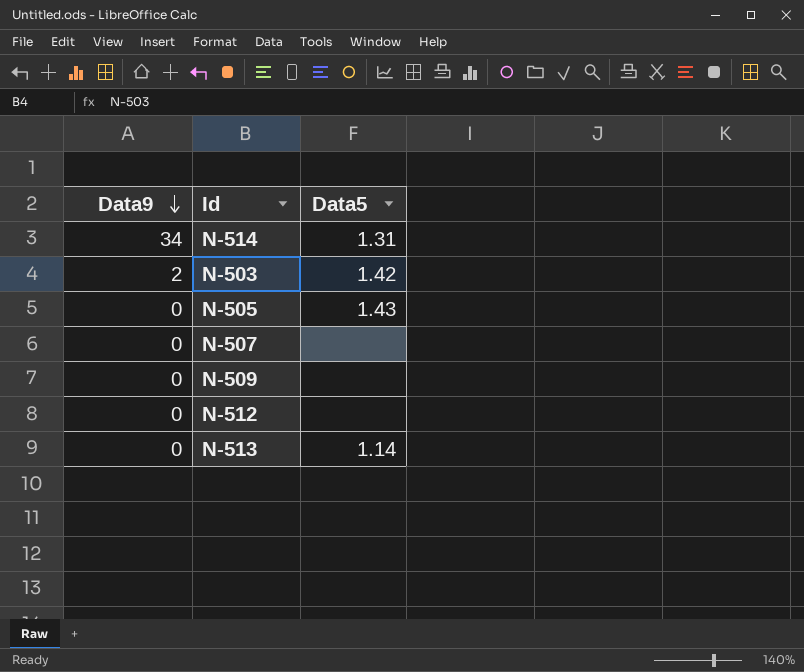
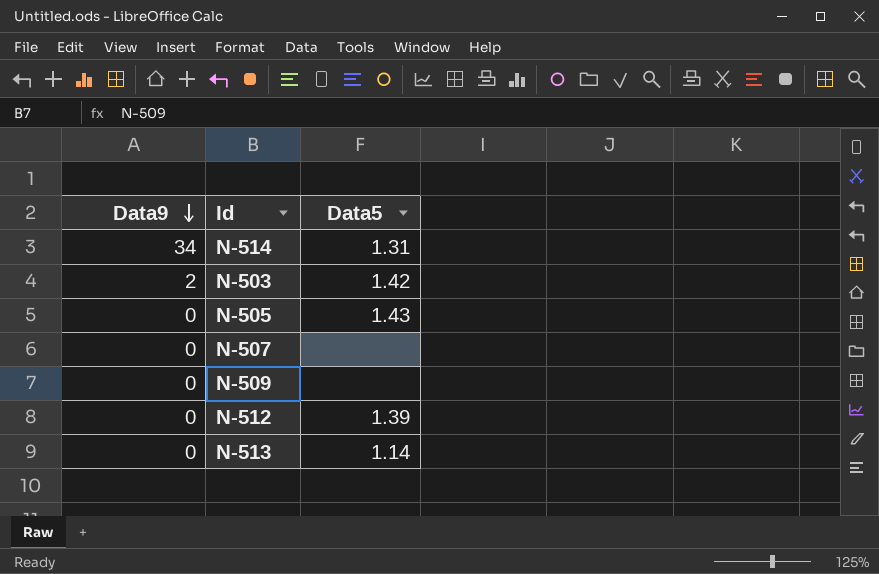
N-512 | Data5: none -> 1.39

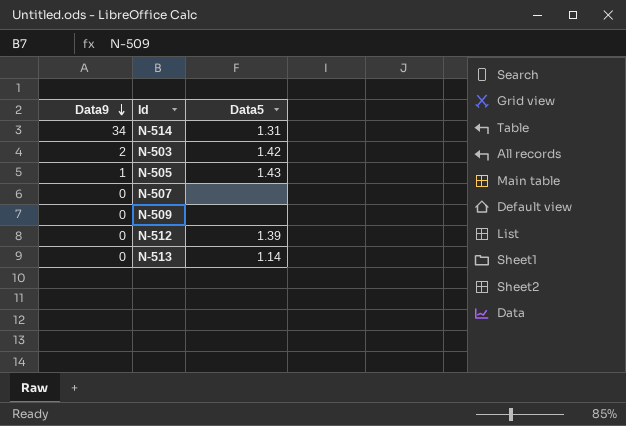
N-505 | Data9: 0 -> 1

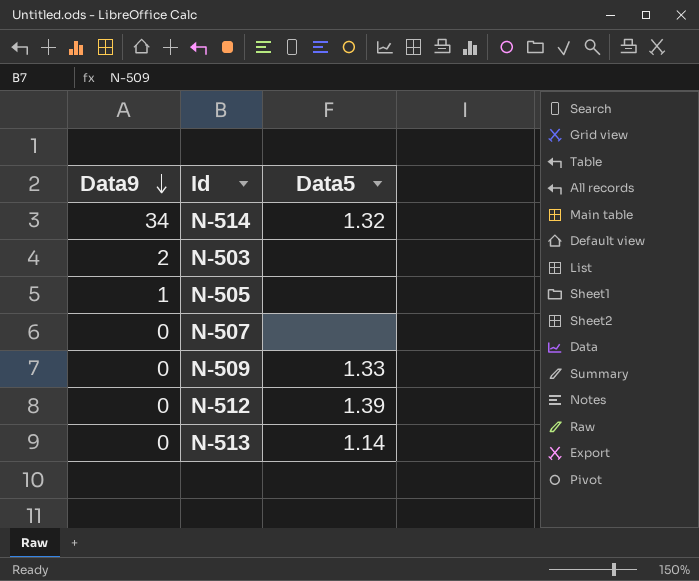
N-514 | Data5: 1.31 -> 1.32
N-503 | Data5: 1.42 -> none
N-505 | Data5: 1.43 -> none
N-509 | Data5: none -> 1.33

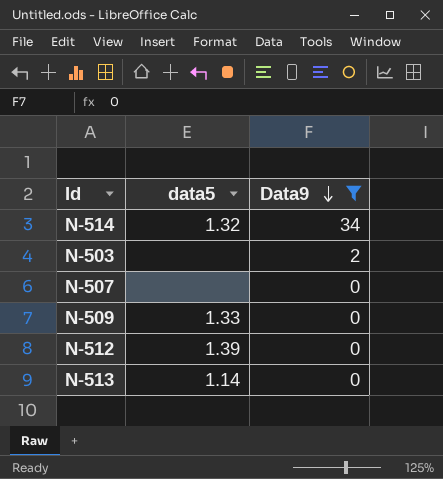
filter: none -> Data9 != 1
column name: Data5 -> data5
column Data9 | position: 1 -> 3

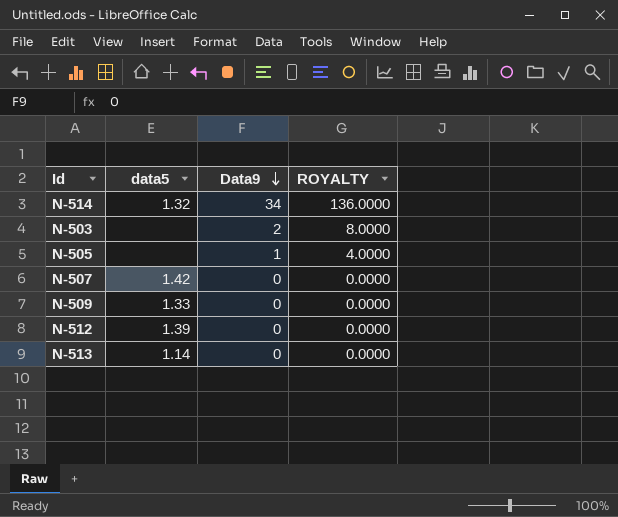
filter: Data9 != 1 -> none
column ROYALTY | formula: none -> [Data9] * 4
N-507 | data5: none -> 1.42

